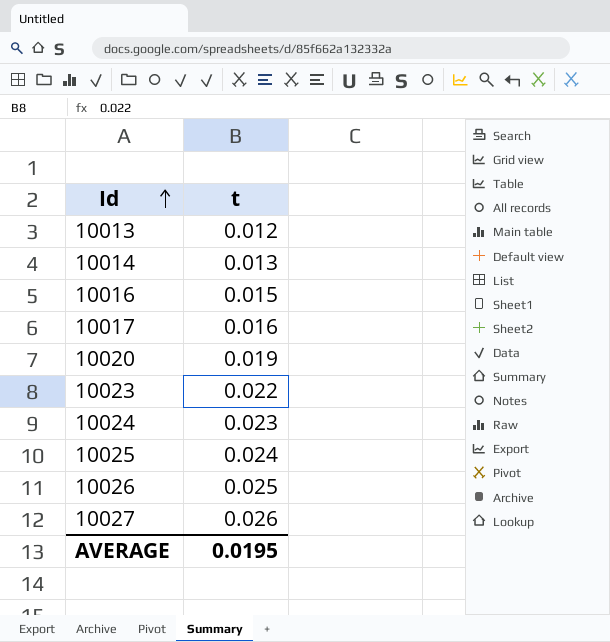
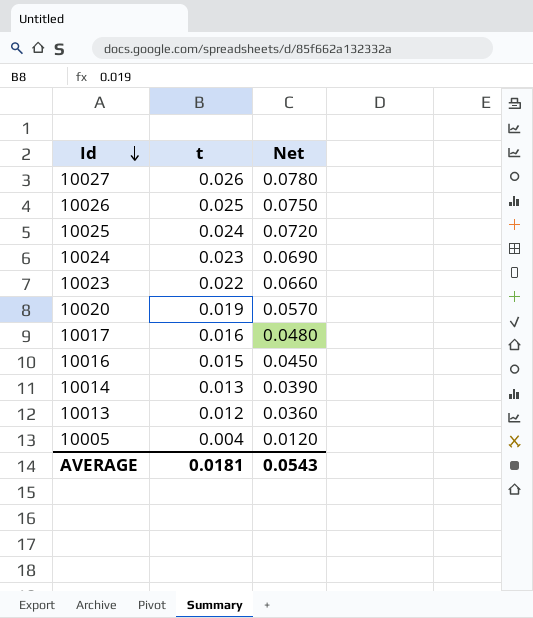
row order: Id ascending -> Id descending
column Net | formula: none -> [t] * 3
row 10005: none -> 0.004 | 0.0120
AVERAGE | t: 0.0195 -> 0.0181

